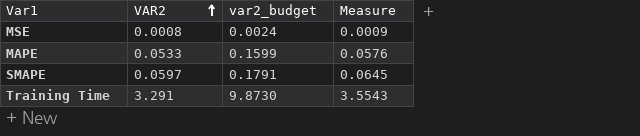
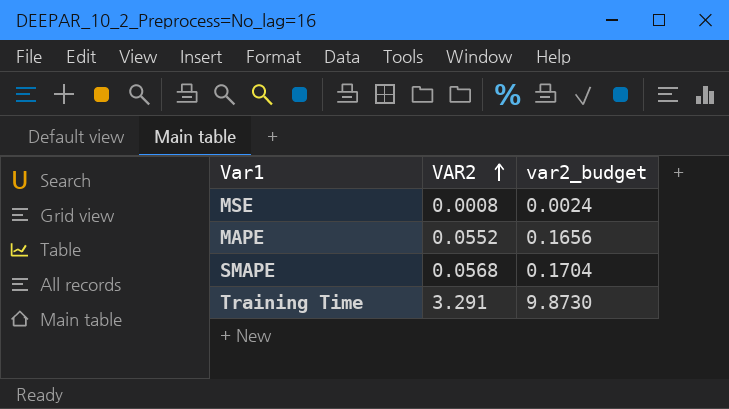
column Measure | formula: [VAR2] * 1.08 -> none
MAPE | VAR2: 0.0533 -> 0.0552
MAPE | var2_budget: 0.1599 -> 0.1656
SMAPE | VAR2: 0.0597 -> 0.0568
SMAPE | var2_budget: 0.1791 -> 0.1704

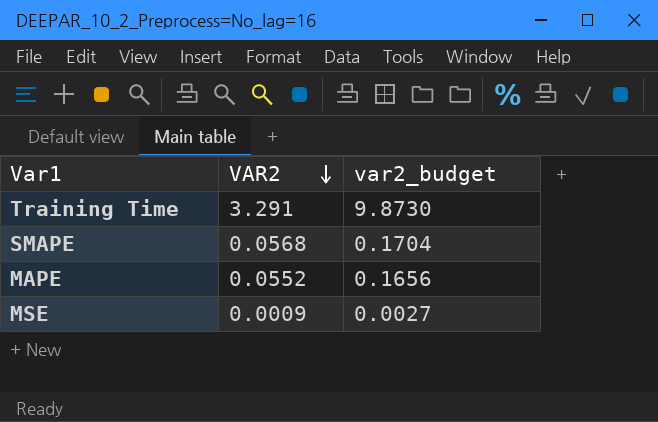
row order: VAR2 ascending -> VAR2 descending
MSE | VAR2: 0.0008 -> 0.0009
MSE | var2_budget: 0.0024 -> 0.0027

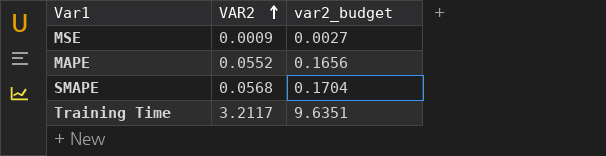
row order: VAR2 descending -> VAR2 ascending
Training Time | VAR2: 3.291 -> 3.2117
Training Time | var2_budget: 9.8730 -> 9.6351

